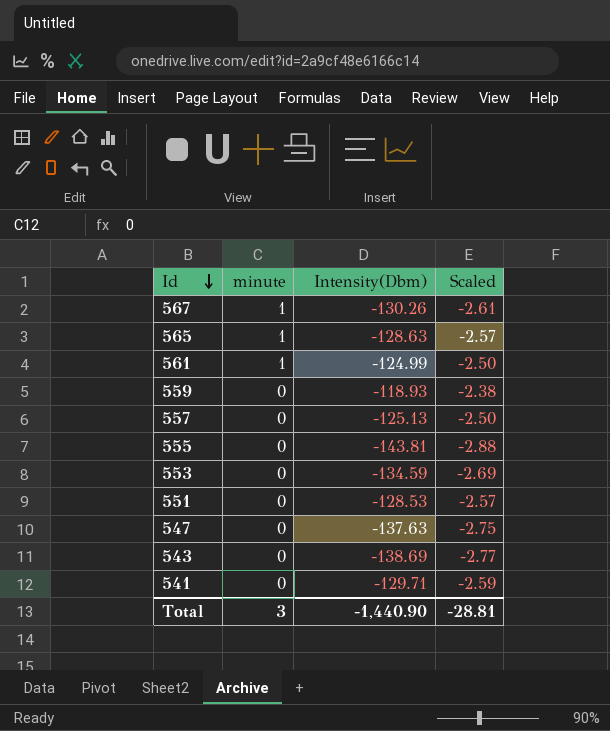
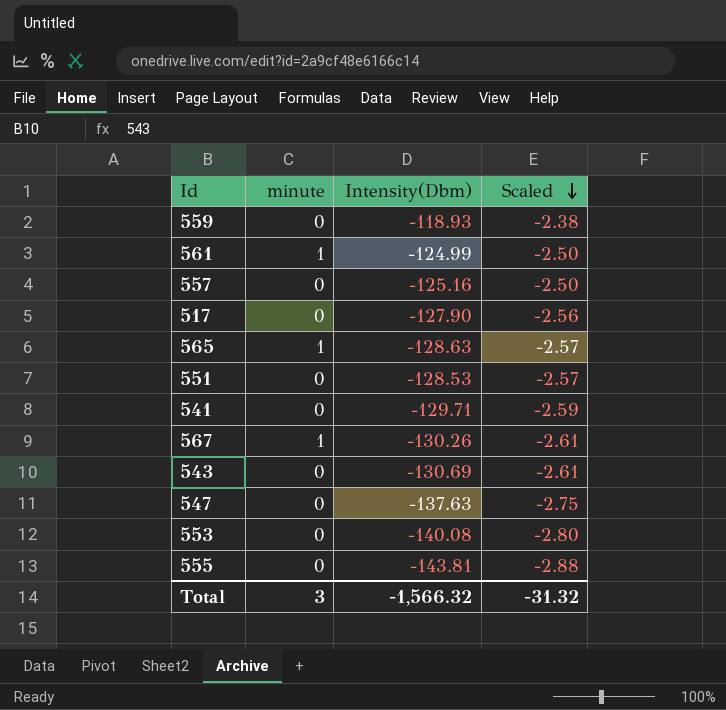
row order: Id descending -> Scaled descending
557 | Intensity(Dbm): -125.13 -> -125.16
row 517: none -> 0 | -127.90 | -2.56
543 | Intensity(Dbm): -138.69 -> -130.69
543 | Scaled: -2.77 -> -2.61
553 | Intensity(Dbm): -134.59 -> -140.08
553 | Scaled: -2.69 -> -2.80
Total | Intensity(Dbm): -1,440.90 -> -1,566.32
Total | Scaled: -28.81 -> -31.32

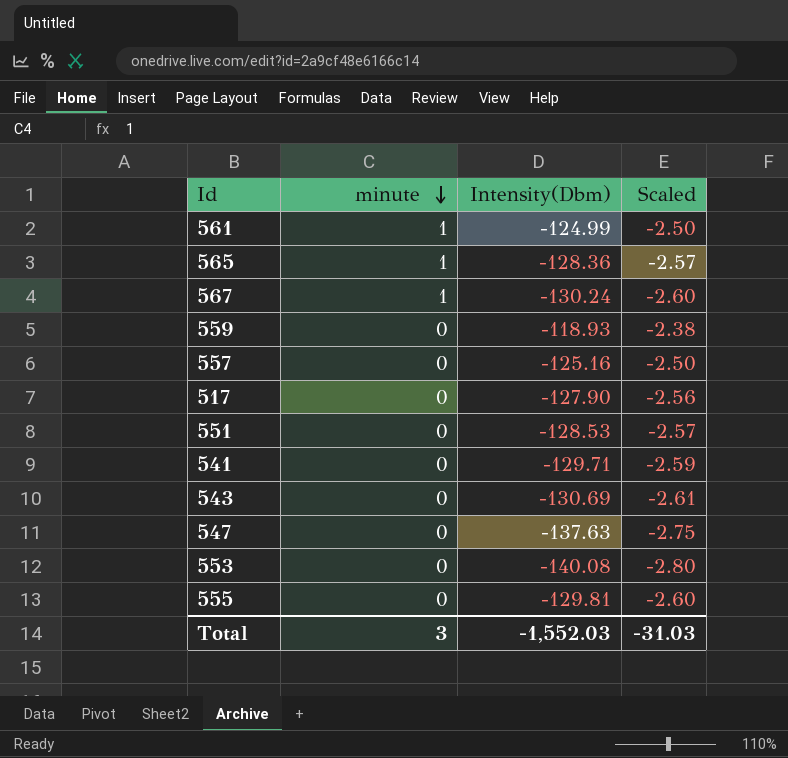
row order: Scaled descending -> minute descending
565 | Intensity(Dbm): -128.63 -> -128.36
567 | Intensity(Dbm): -130.26 -> -130.24
567 | Scaled: -2.61 -> -2.60
555 | Intensity(Dbm): -143.81 -> -129.81
555 | Scaled: -2.88 -> -2.60
Total | Intensity(Dbm): -1,566.32 -> -1,552.03
Total | Scaled: -31.32 -> -31.03

